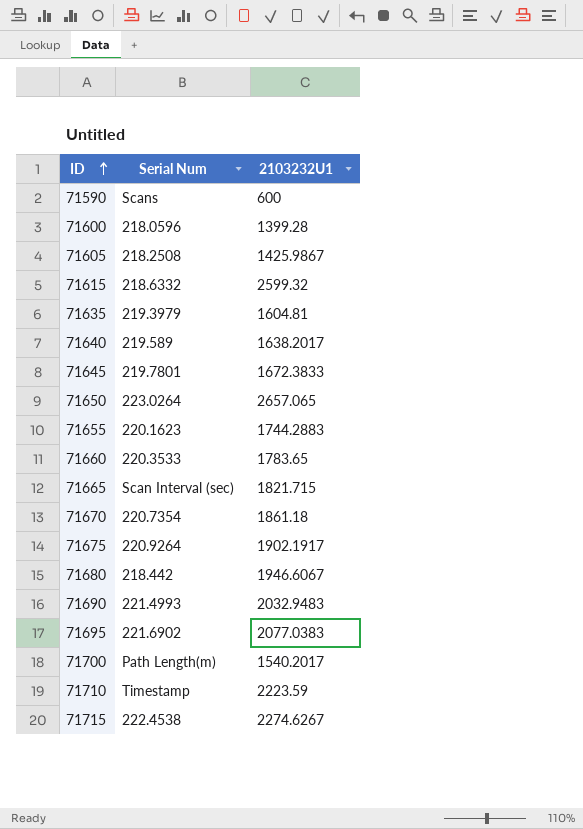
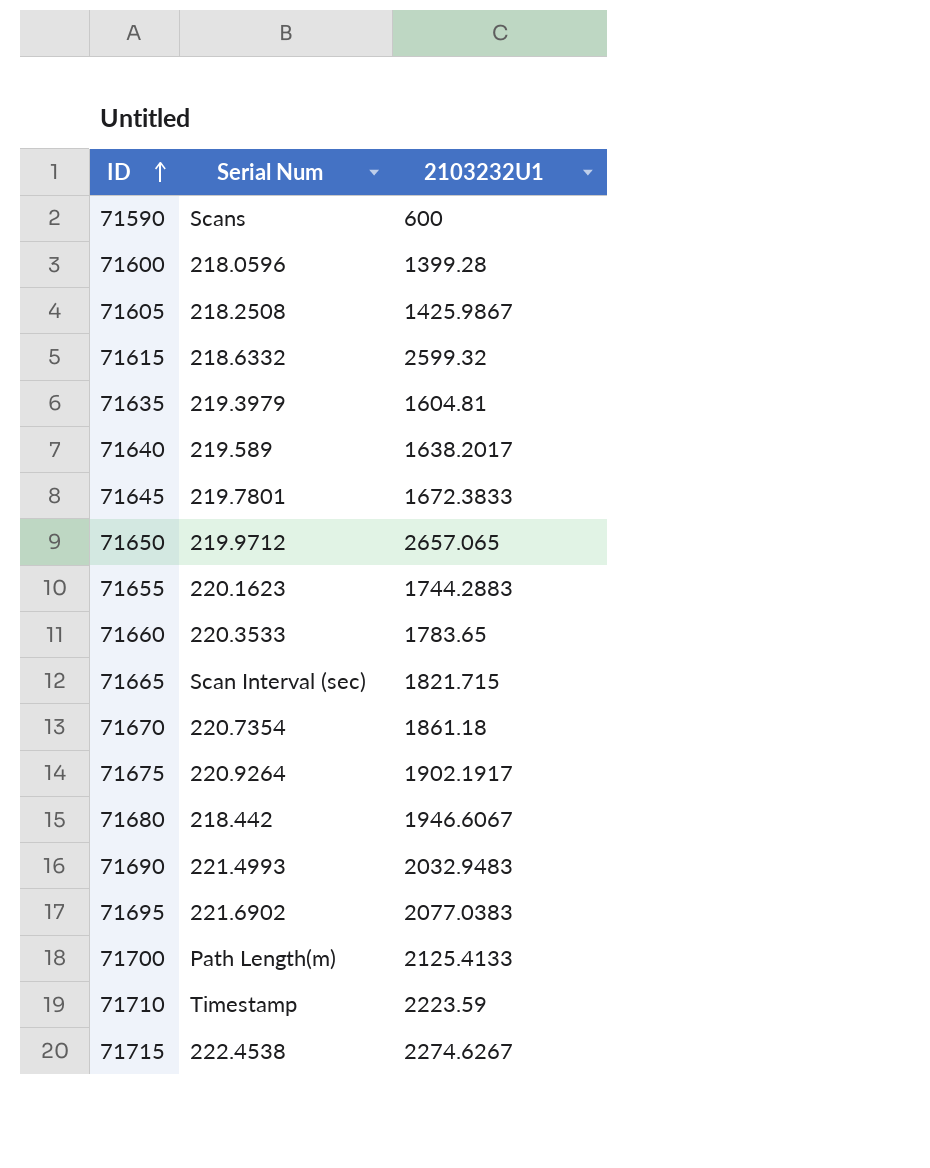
71650 | Serial Num: 223.0264 -> 219.9712
71700 | 2103232U1: 1540.2017 -> 2125.4133

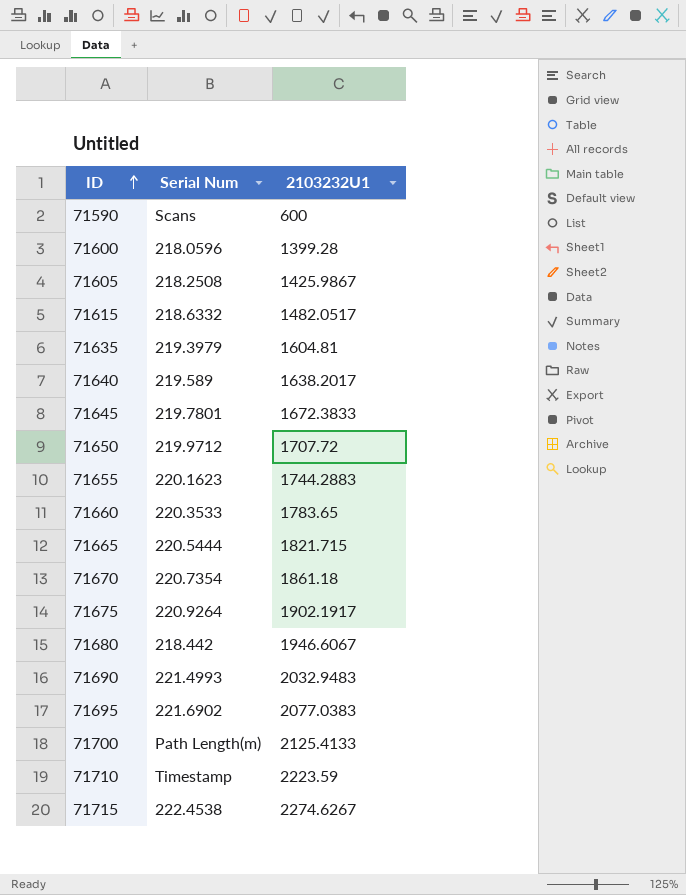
71615 | 2103232U1: 2599.32 -> 1482.0517
71650 | 2103232U1: 2657.065 -> 1707.72
71665 | Serial Num: Scan Interval (sec) -> 220.5444

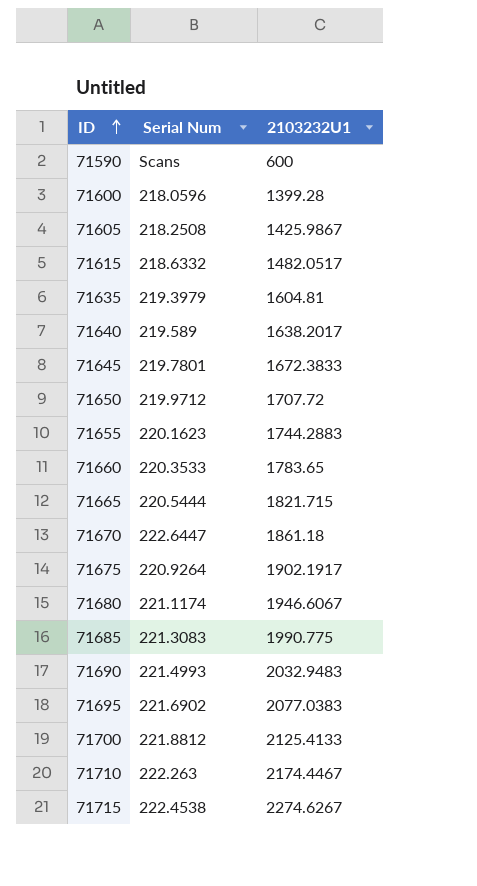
71670 | Serial Num: 220.7354 -> 222.6447
71680 | Serial Num: 218.442 -> 221.1174
row 71685: none -> 221.3083 | 1990.775
71700 | Serial Num: Path Length(m) -> 221.8812
71710 | Serial Num: Timestamp -> 222.263
71710 | 2103232U1: 2223.59 -> 2174.4467

